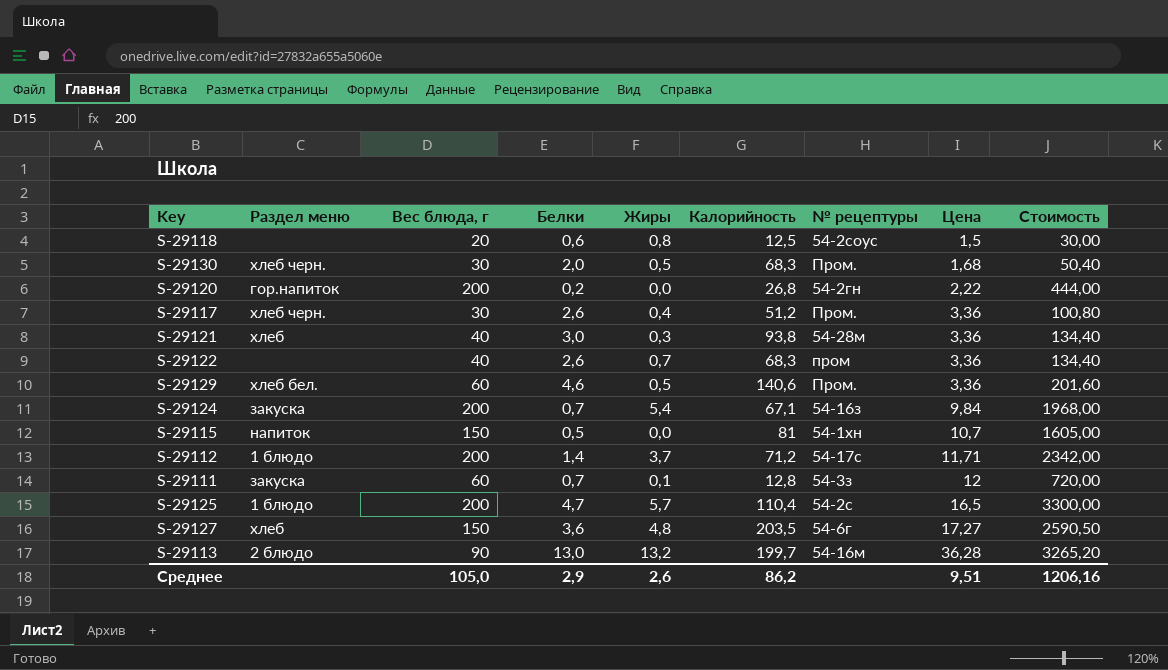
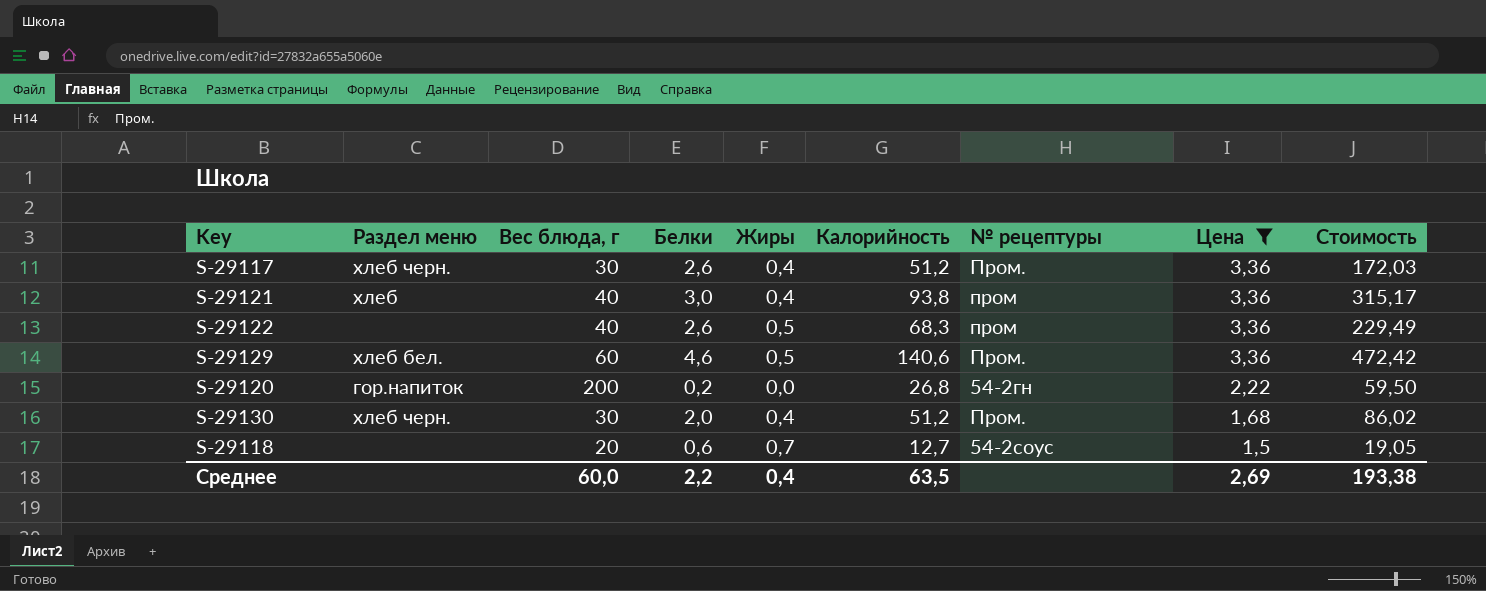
filter: none -> Цена <= 3,36
row order: Цена ascending -> Цена descending
column Стоимость | formula: [Вес блюда, г] * [Цена] -> [Калорийность] * [Цена]
S-29121 | Жиры: 0,3 -> 0,4
S-29121 | № рецептуры: 54-28м -> пром
S-29122 | Жиры: 0,7 -> 0,5
S-29130 | Жиры: 0,5 -> 0,4
S-29130 | Калорийность: 68,3 -> 51,2
S-29118 | Жиры: 0,8 -> 0,7
S-29118 | Калорийность: 12,5 -> 12,7
Среднее | Вес блюда, г: 105,0 -> 60,0
Среднее | Белки: 2,9 -> 2,2
Среднее | Жиры: 2,6 -> 0,4
Среднее | Калорийность: 86,2 -> 63,5
Среднее | Цена: 9,51 -> 2,69
Среднее | Стоимость: 1206,16 -> 193,38

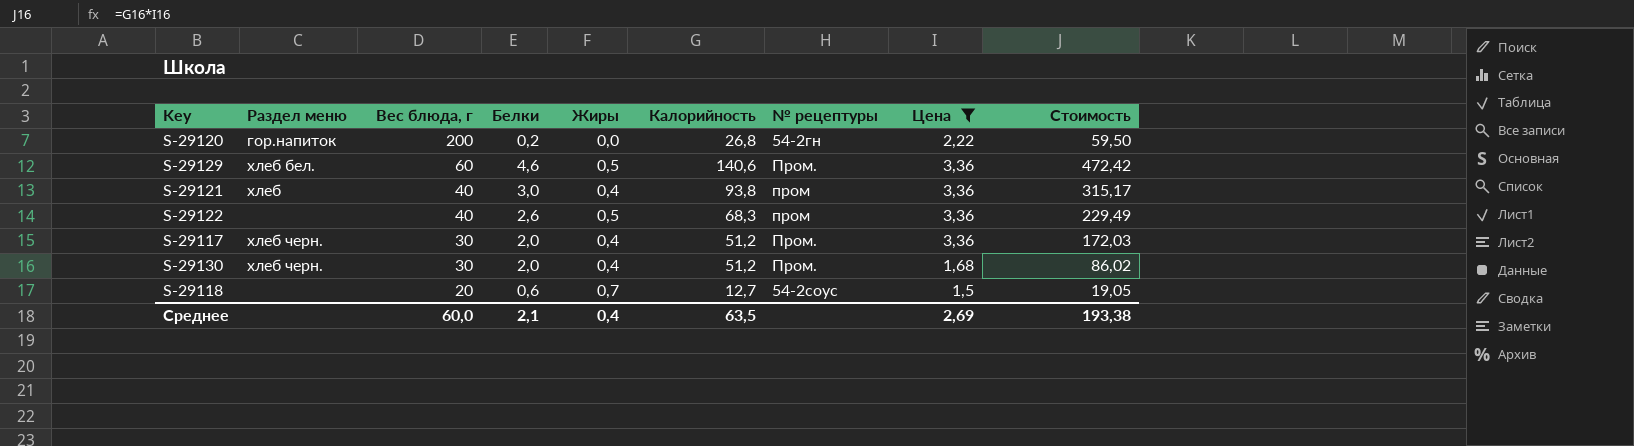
row order: Цена descending -> Вес блюда, г descending
S-29117 | Белки: 2,6 -> 2,0
Среднее | Белки: 2,2 -> 2,1

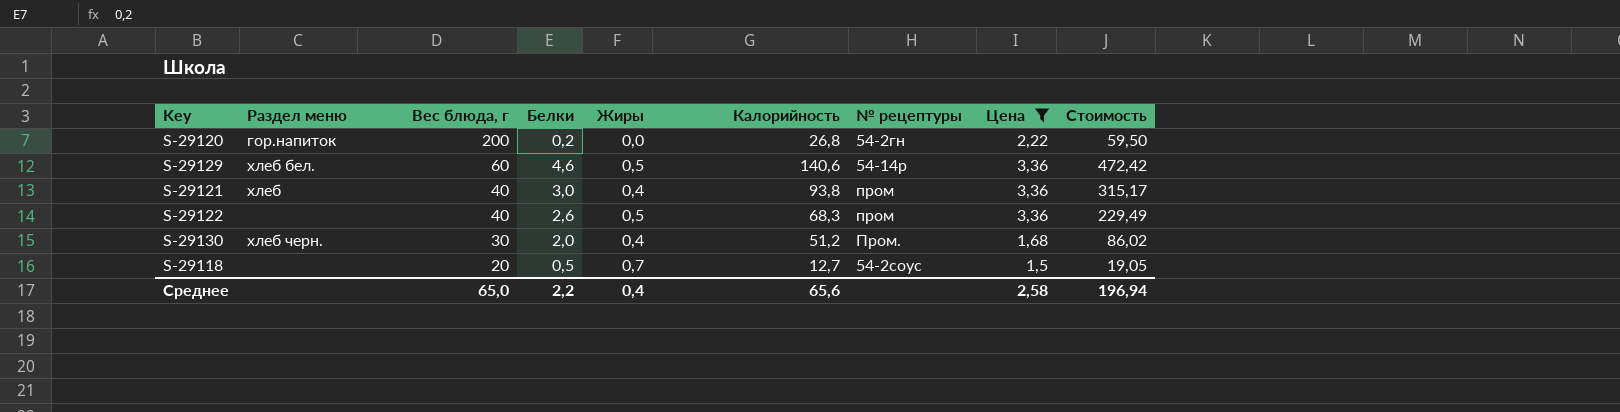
row S-29117: хлеб черн. | 30 | 2,0 | 0,4 | 51,2 | Пром. | 3,36 | 172,03 -> none
S-29129 | № рецептуры: Пром. -> 54-14р
S-29118 | Белки: 0,6 -> 0,5
Среднее | Вес блюда, г: 60,0 -> 65,0
Среднее | Белки: 2,1 -> 2,2
Среднее | Калорийность: 63,5 -> 65,6
Среднее | Цена: 2,69 -> 2,58
Среднее | Стоимость: 193,38 -> 196,94

